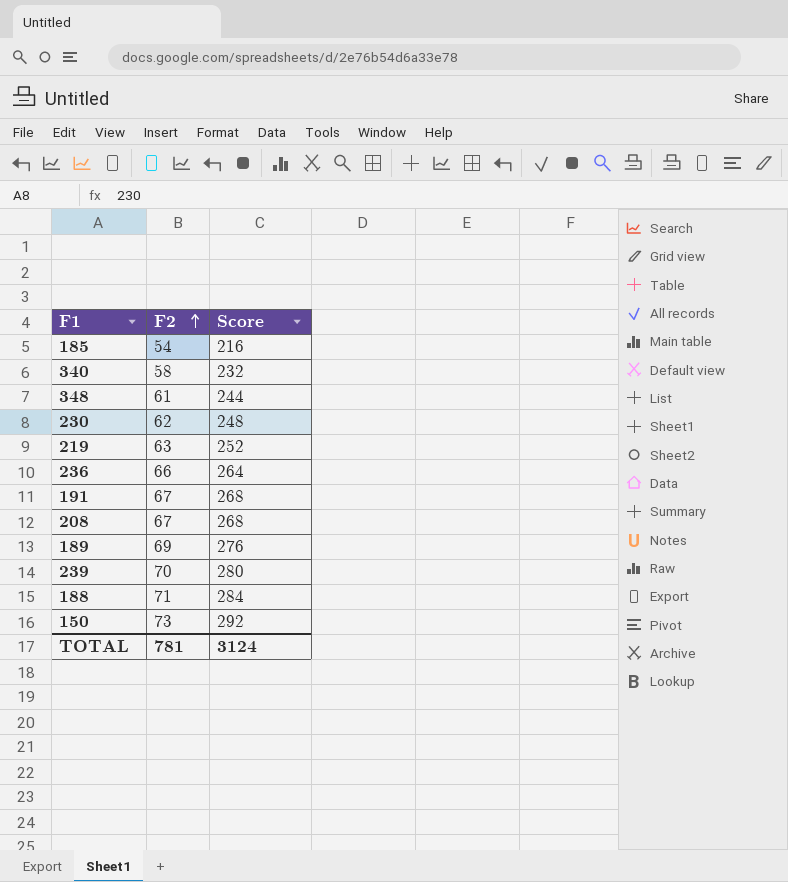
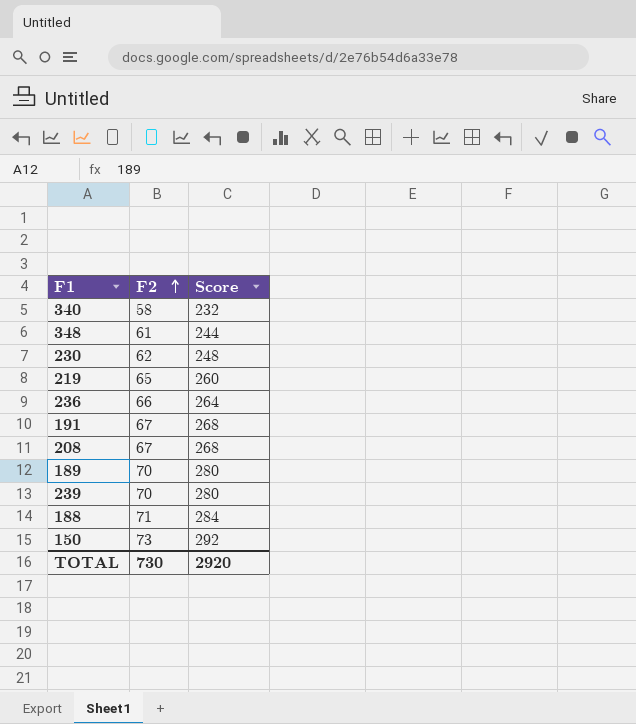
row 185: 54 | 216 -> none
219 | F2: 63 -> 65
219 | Score: 252 -> 260
189 | F2: 69 -> 70
189 | Score: 276 -> 280
TOTAL | F2: 781 -> 730
TOTAL | Score: 3124 -> 2920

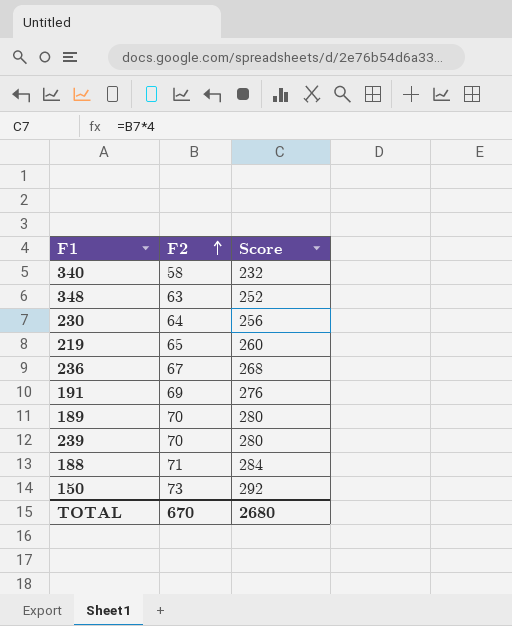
row 208: 67 | 268 -> none
348 | F2: 61 -> 63
348 | Score: 244 -> 252
230 | F2: 62 -> 64
230 | Score: 248 -> 256
236 | F2: 66 -> 67
236 | Score: 264 -> 268
191 | F2: 67 -> 69
191 | Score: 268 -> 276
TOTAL | F2: 730 -> 670
TOTAL | Score: 2920 -> 2680

